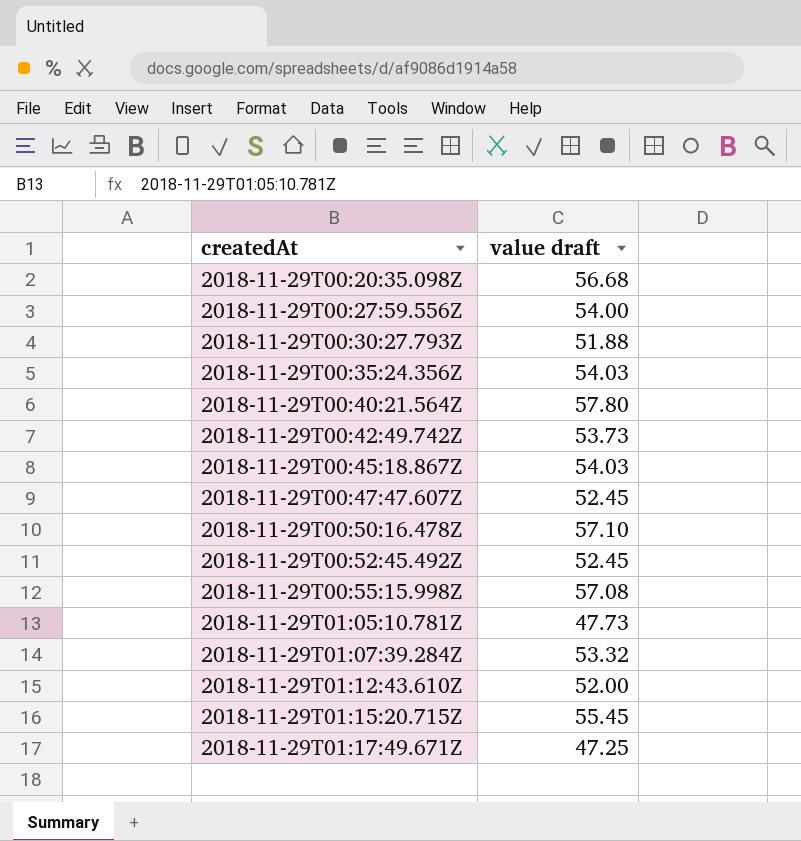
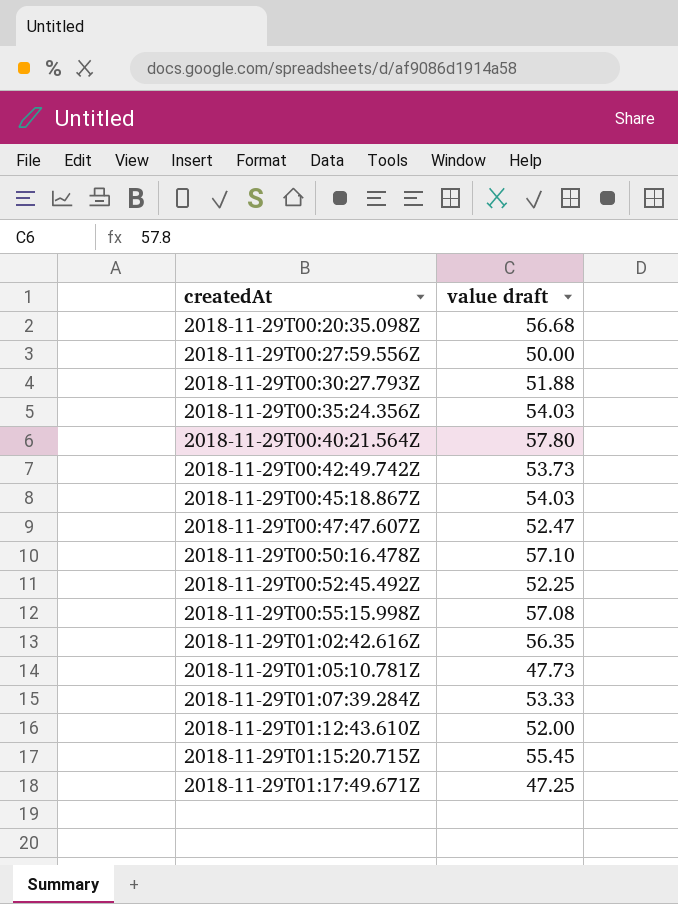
2018-11-29T00:27:59.556Z | value draft: 54.00 -> 50.00
2018-11-29T00:47:47.607Z | value draft: 52.45 -> 52.47
2018-11-29T00:52:45.492Z | value draft: 52.45 -> 52.25
row 2018-11-29T01:02:42.616Z: none -> 56.35
2018-11-29T01:07:39.284Z | value draft: 53.32 -> 53.33

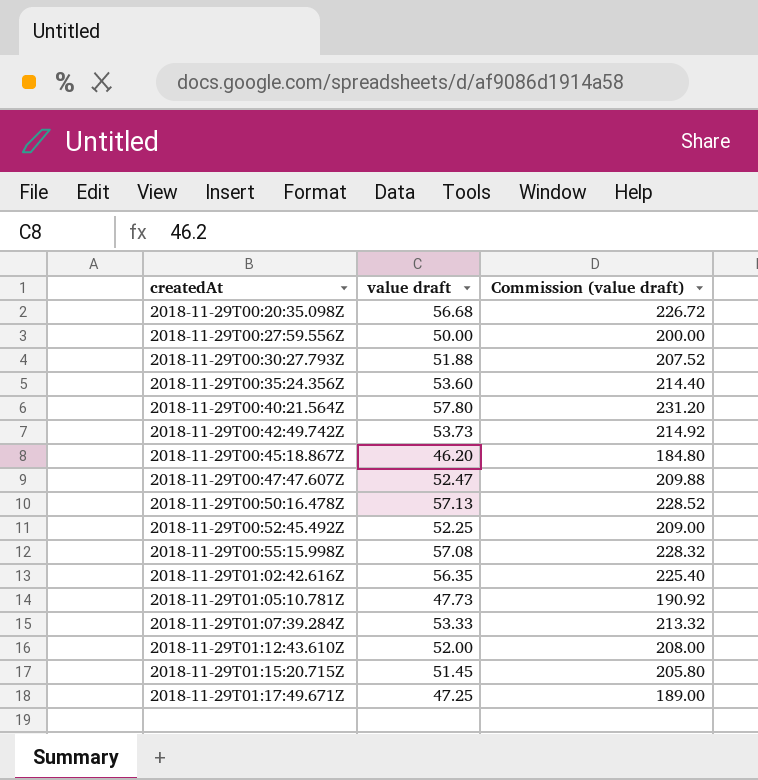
column Commission (value draft) | formula: none -> [value draft] * 4
2018-11-29T00:35:24.356Z | value draft: 54.03 -> 53.60
2018-11-29T00:45:18.867Z | value draft: 54.03 -> 46.20
2018-11-29T00:50:16.478Z | value draft: 57.10 -> 57.13
2018-11-29T01:15:20.715Z | value draft: 55.45 -> 51.45

